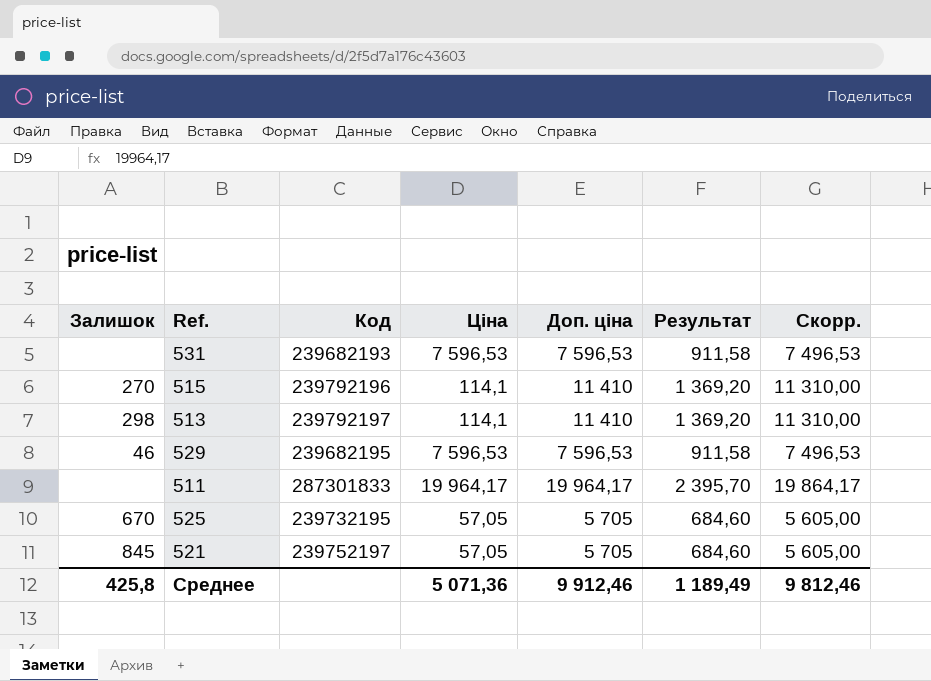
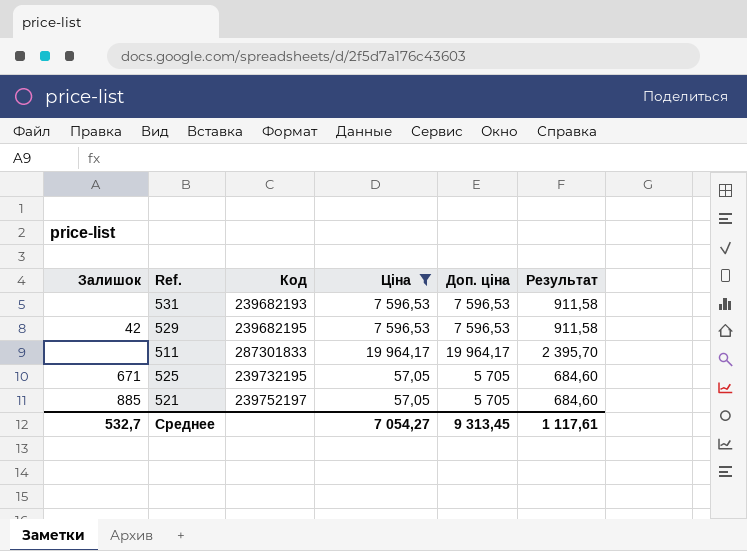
filter: none -> Ціна != 114,1
column Скорр. | formula: [Доп. ціна] - 100 -> none
529 | Залишок: 46 -> 42
525 | Залишок: 670 -> 671
521 | Залишок: 845 -> 885
Среднее | Залишок: 425,8 -> 532,7
Среднее | Ціна: 5 071,36 -> 7 054,27
Среднее | Доп. ціна: 9 912,46 -> 9 313,45
Среднее | Результат: 1 189,49 -> 1 117,61

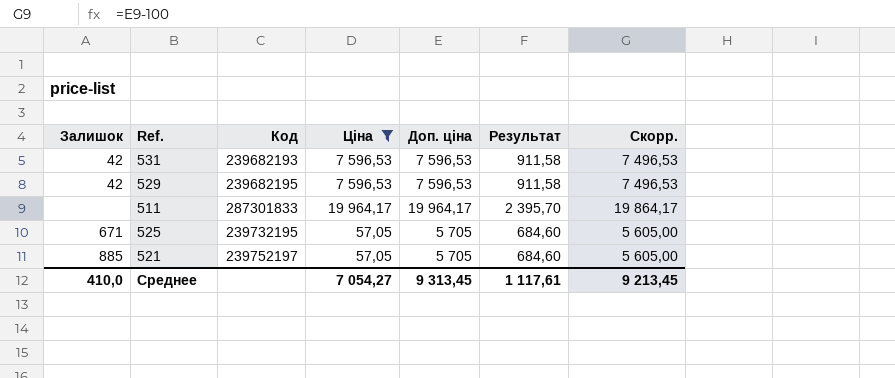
column Скорр. | formula: none -> [Доп. ціна] - 100
531 | Залишок: none -> 42
Среднее | Залишок: 532,7 -> 410,0

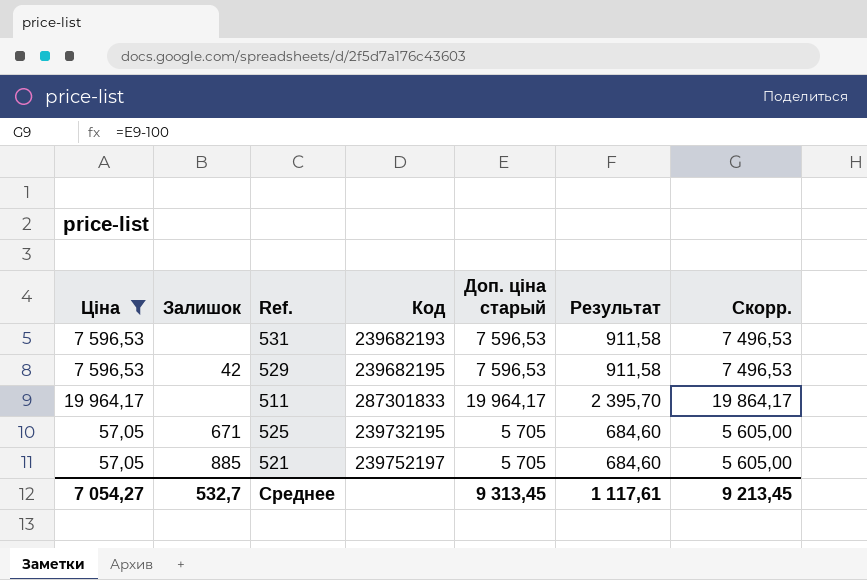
column Ціна | position: 4 -> 1
column name: Доп. ціна -> Доп. ціна старый
531 | Залишок: 42 -> none
Среднее | Залишок: 410,0 -> 532,7

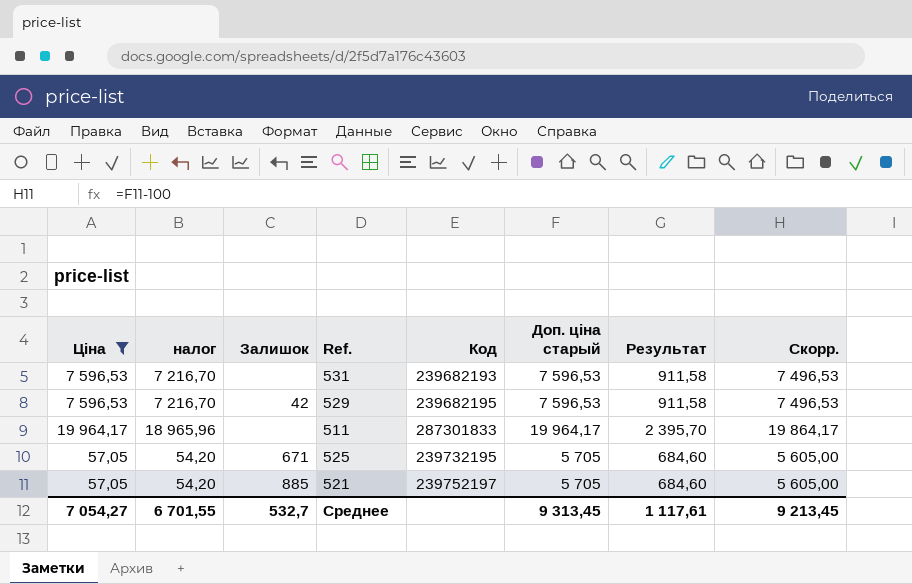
column налог | formula: none -> [Ціна] * 0,95

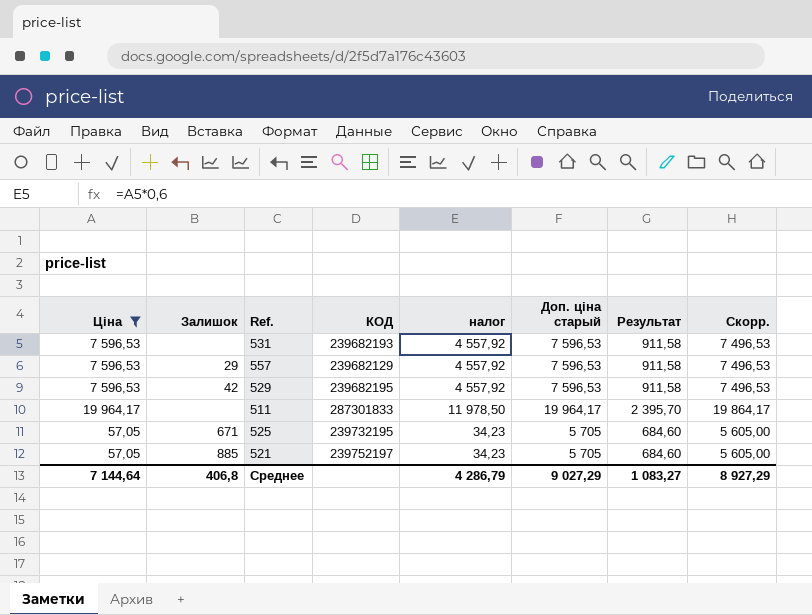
column name: Код -> КОД
column налог | formula: [Ціна] * 0,95 -> [Ціна] * 0,6
column налог | position: 2 -> 5
row 557: none -> 7 596,53 | 29 | 239682129 | 4 557,92 | 7 596,53 | 911,58 | 7 496,53
Среднее | Ціна: 7 054,27 -> 7 144,64
Среднее | Залишок: 532,7 -> 406,8
Среднее | налог: 6 701,55 -> 4 286,79
Среднее | Доп. ціна старый: 9 313,45 -> 9 027,29
Среднее | Результат: 1 117,61 -> 1 083,27
Среднее | Скорр.: 9 213,45 -> 8 927,29

